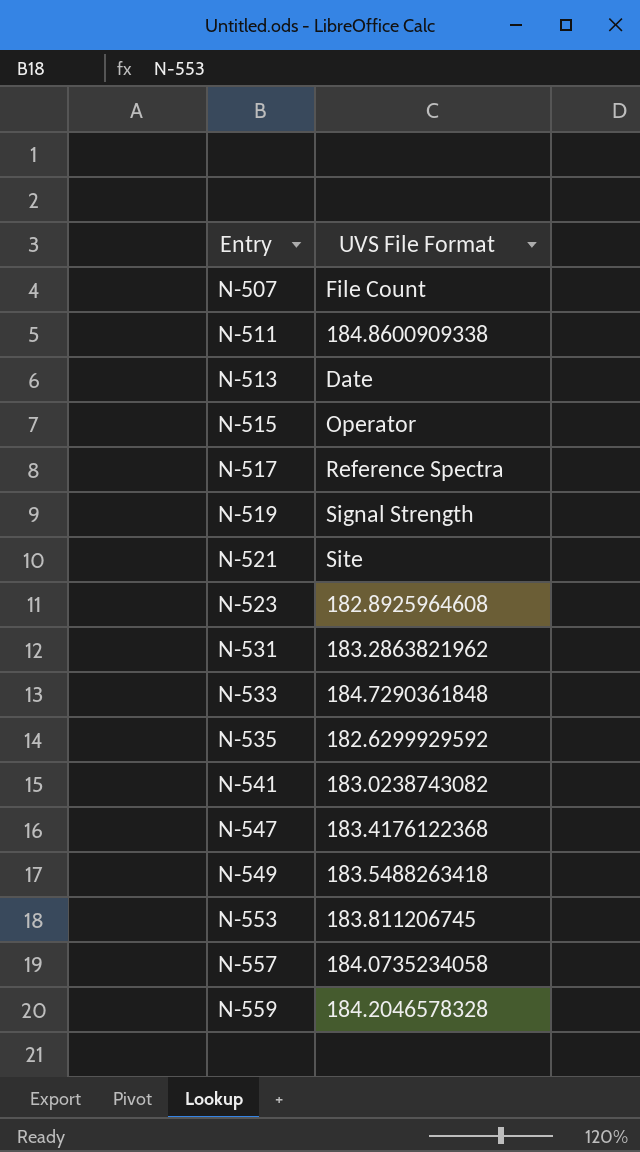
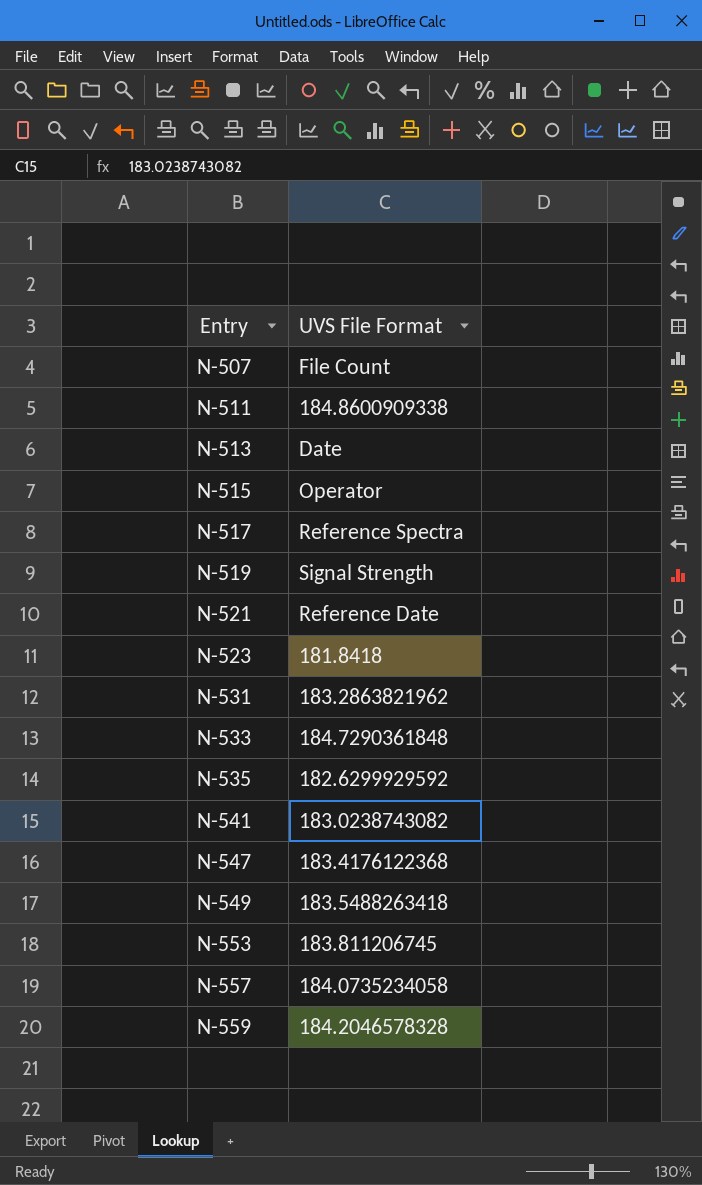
N-521 | UVS File Format: Site -> Reference Date
N-523 | UVS File Format: 182.8925964608 -> 181.8418

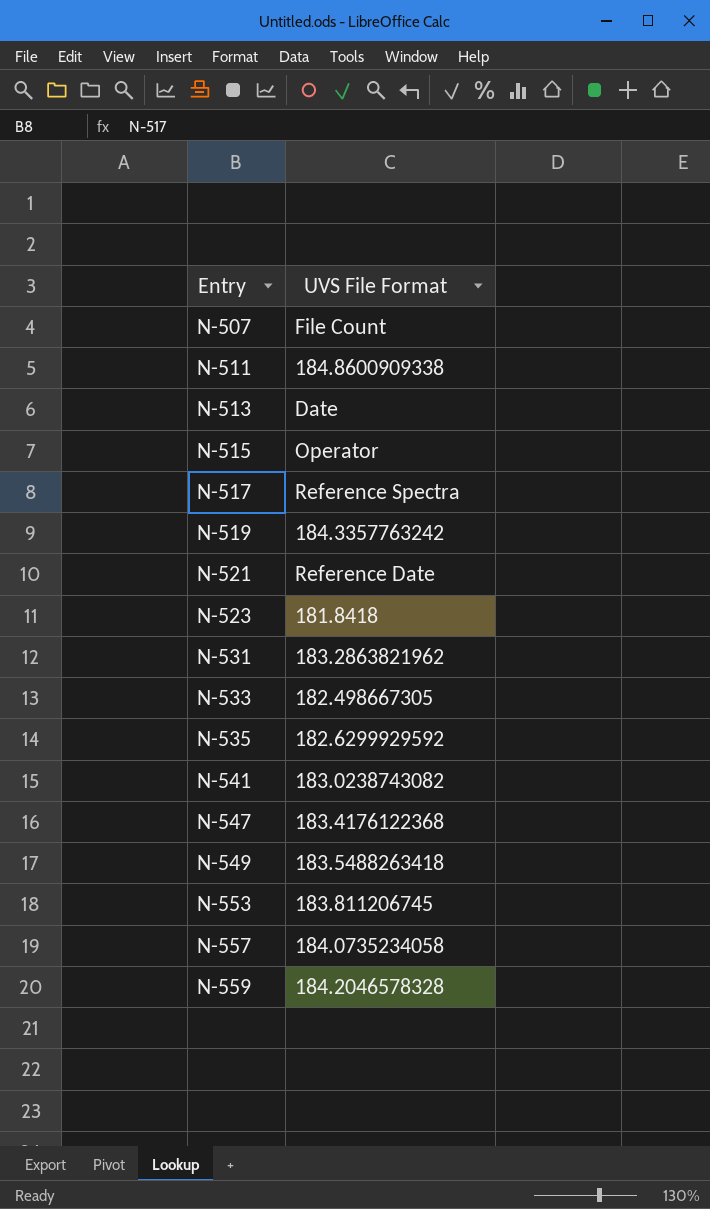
N-519 | UVS File Format: Signal Strength -> 184.3357763242
N-533 | UVS File Format: 184.7290361848 -> 182.498667305

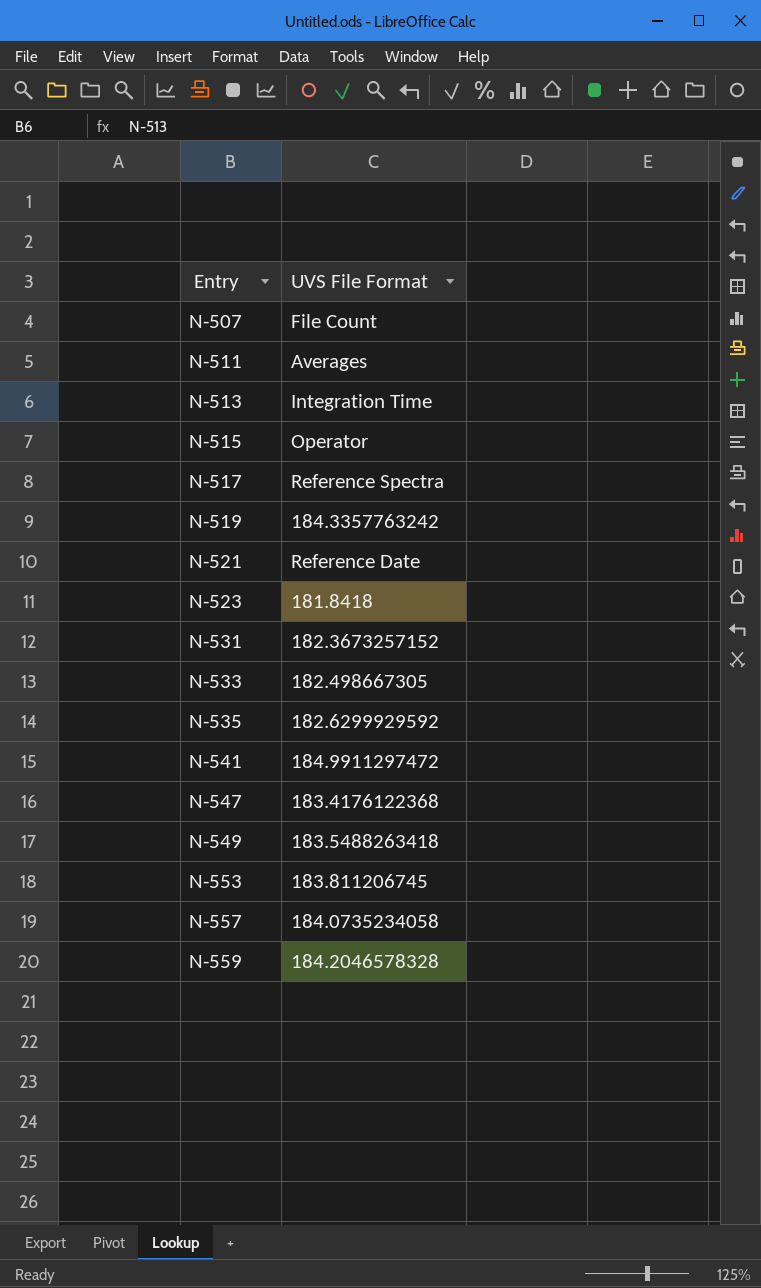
N-511 | UVS File Format: 184.8600909338 -> Averages
N-513 | UVS File Format: Date -> Integration Time
N-531 | UVS File Format: 183.2863821962 -> 182.3673257152
N-541 | UVS File Format: 183.0238743082 -> 184.9911297472

